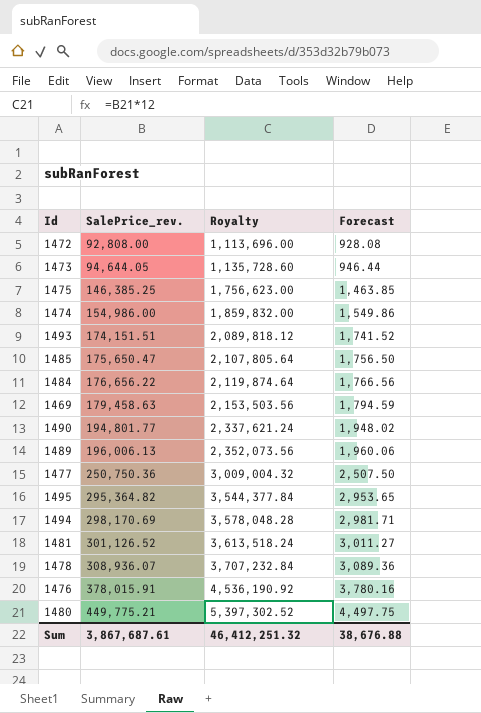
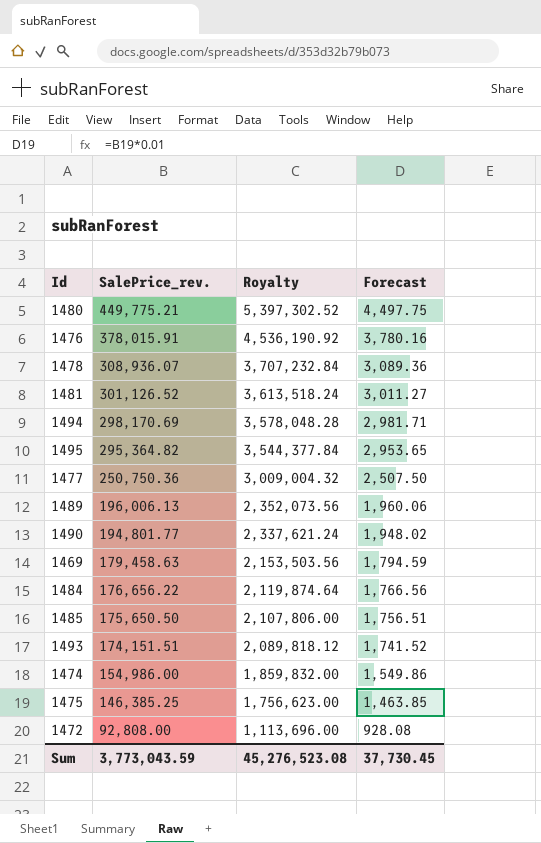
row order: SalePrice_rev. ascending -> SalePrice_rev. descending
row 1473: 94,644.05 | 1,135,728.60 | 946.44 -> none
1485 | SalePrice_rev.: 175,650.47 -> 175,650.50
1485 | Royalty: 2,107,805.64 -> 2,107,806.00
1485 | Forecast: 1,756.50 -> 1,756.51
Sum | SalePrice_rev.: 3,867,687.61 -> 3,773,043.59
Sum | Royalty: 46,412,251.32 -> 45,276,523.08
Sum | Forecast: 38,676.88 -> 37,730.45

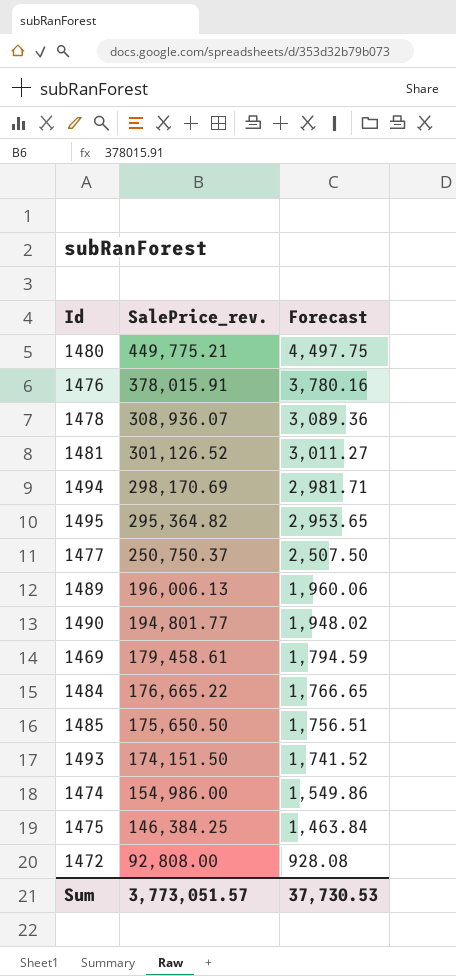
column Royalty | formula: [SalePrice_rev.] * 12 -> none
1477 | SalePrice_rev.: 250,750.36 -> 250,750.37
1469 | SalePrice_rev.: 179,458.63 -> 179,458.61
1484 | SalePrice_rev.: 176,656.22 -> 176,665.22
1484 | Forecast: 1,766.56 -> 1,766.65
1493 | SalePrice_rev.: 174,151.51 -> 174,151.50
1475 | SalePrice_rev.: 146,385.25 -> 146,384.25
1475 | Forecast: 1,463.85 -> 1,463.84
Sum | SalePrice_rev.: 3,773,043.59 -> 3,773,051.57
Sum | Forecast: 37,730.45 -> 37,730.53

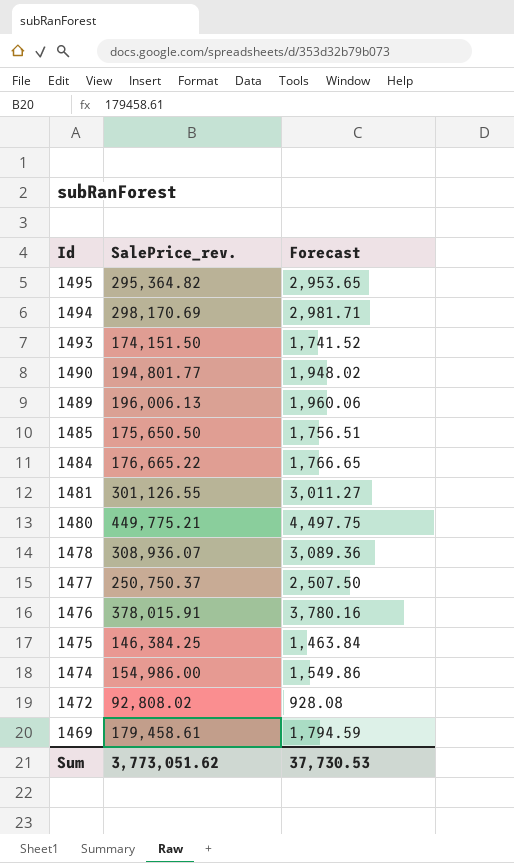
row order: SalePrice_rev. descending -> Id descending
1481 | SalePrice_rev.: 301,126.52 -> 301,126.55
1472 | SalePrice_rev.: 92,808.00 -> 92,808.02
Sum | SalePrice_rev.: 3,773,051.57 -> 3,773,051.62

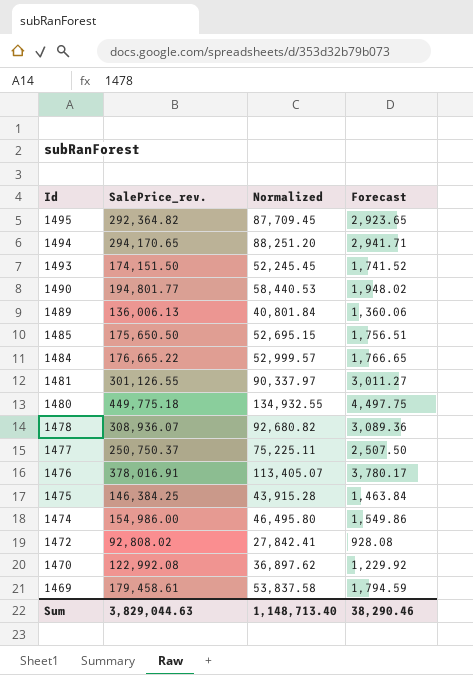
column Normalized | formula: none -> [SalePrice_rev.] * 0.3
1495 | SalePrice_rev.: 295,364.82 -> 292,364.82
1495 | Forecast: 2,953.65 -> 2,923.65
1494 | SalePrice_rev.: 298,170.69 -> 294,170.65
1494 | Forecast: 2,981.71 -> 2,941.71
1489 | SalePrice_rev.: 196,006.13 -> 136,006.13
1489 | Forecast: 1,960.06 -> 1,360.06
1480 | SalePrice_rev.: 449,775.21 -> 449,775.18
1476 | SalePrice_rev.: 378,015.91 -> 378,016.91
1476 | Forecast: 3,780.16 -> 3,780.17
row 1470: none -> 122,992.08 | 36,897.62 | 1,229.92
Sum | SalePrice_rev.: 3,773,051.62 -> 3,829,044.63
Sum | Forecast: 37,730.53 -> 38,290.46

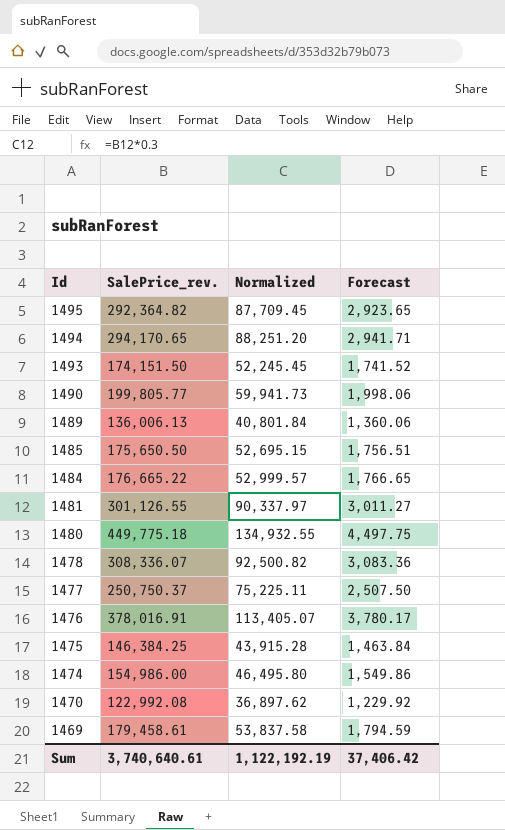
row 1472: 92,808.02 | 27,842.41 | 928.08 -> none
1490 | SalePrice_rev.: 194,801.77 -> 199,805.77
1490 | Normalized: 58,440.53 -> 59,941.73
1490 | Forecast: 1,948.02 -> 1,998.06
1478 | SalePrice_rev.: 308,936.07 -> 308,336.07
1478 | Normalized: 92,680.82 -> 92,500.82
1478 | Forecast: 3,089.36 -> 3,083.36
Sum | SalePrice_rev.: 3,829,044.63 -> 3,740,640.61
Sum | Normalized: 1,148,713.40 -> 1,122,192.19
Sum | Forecast: 38,290.46 -> 37,406.42

